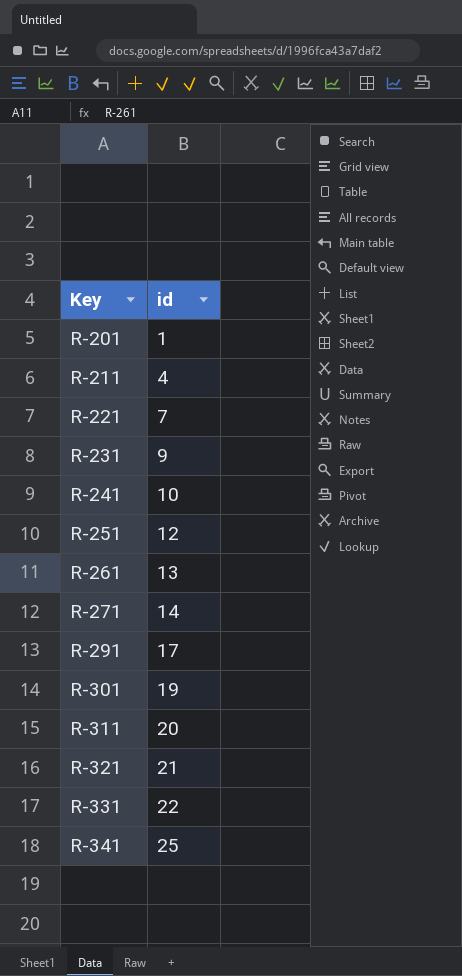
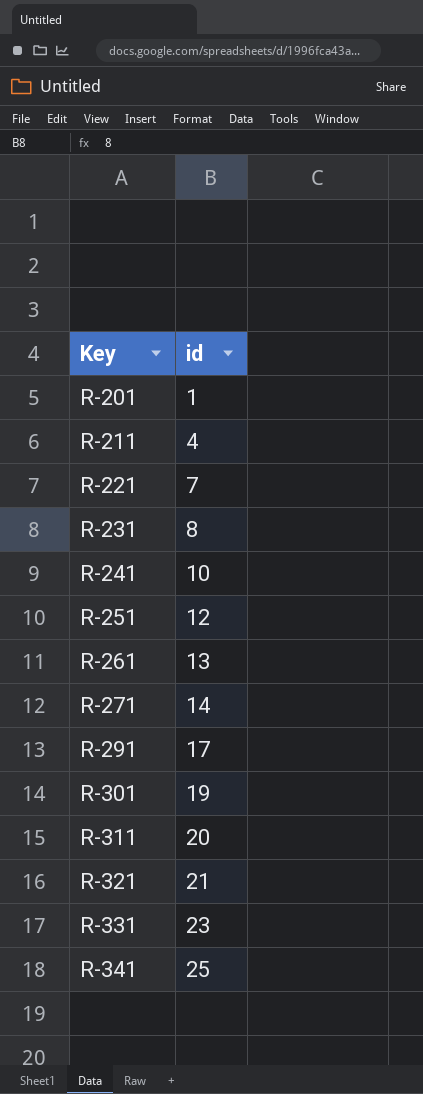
R-231 | id: 9 -> 8
R-331 | id: 22 -> 23

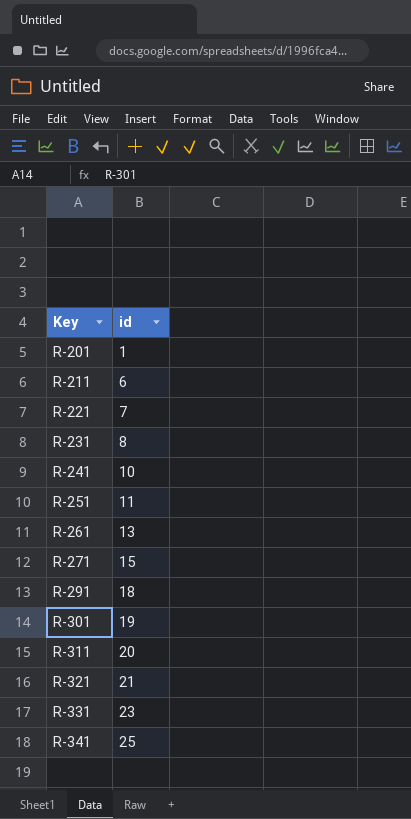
R-211 | id: 4 -> 6
R-251 | id: 12 -> 11
R-271 | id: 14 -> 15
R-291 | id: 17 -> 18

